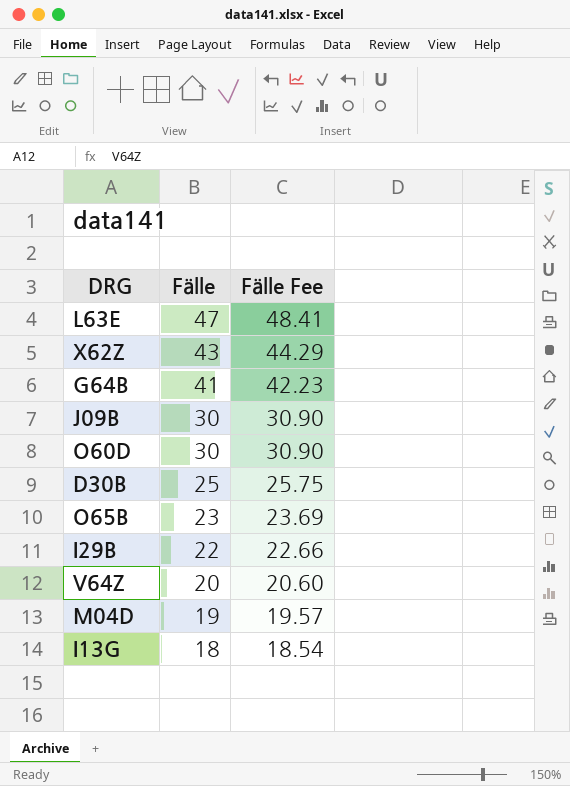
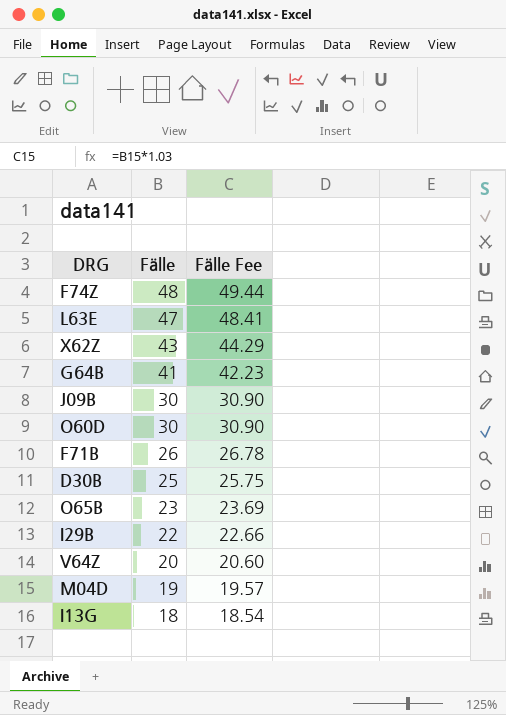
row F74Z: none -> 48 | 49.44
row F71B: none -> 26 | 26.78

